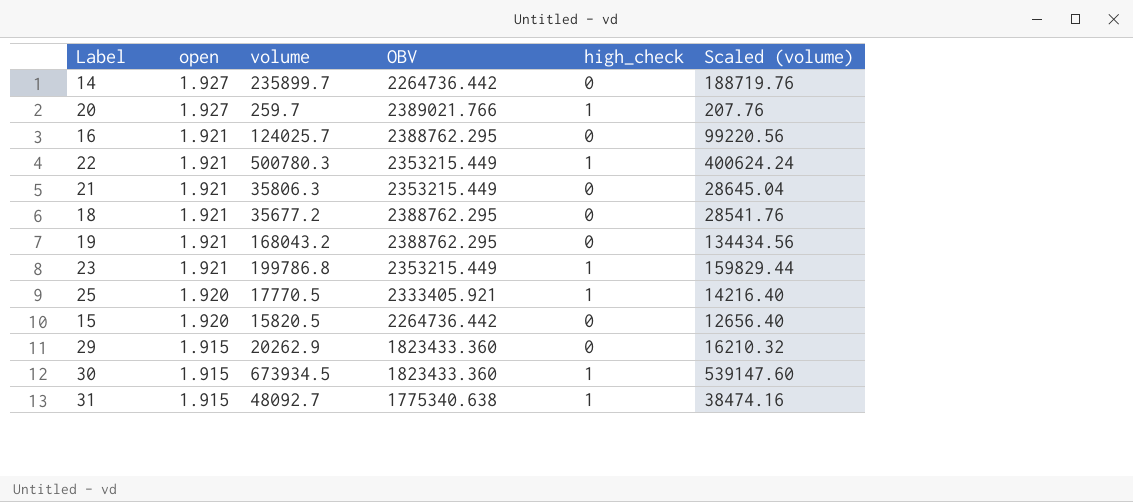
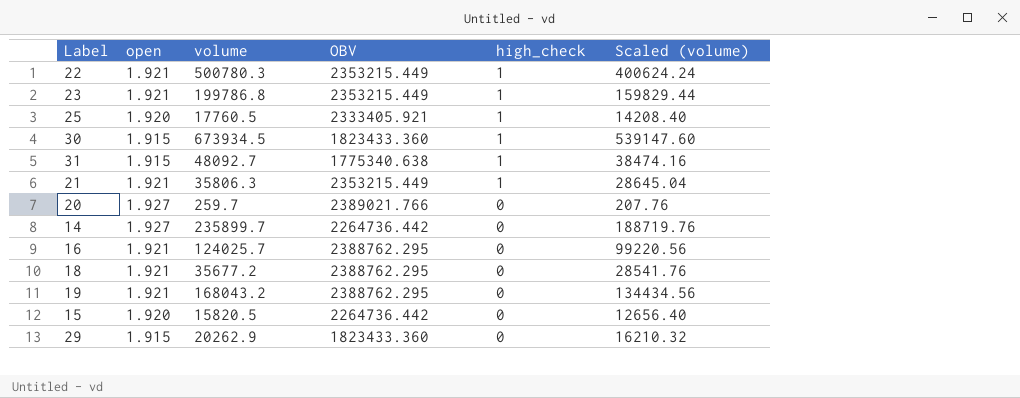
row order: open descending -> high_check descending
25 | volume: 17770.5 -> 17760.5
25 | Scaled (volume): 14216.40 -> 14208.40
21 | high_check: 0 -> 1
20 | high_check: 1 -> 0

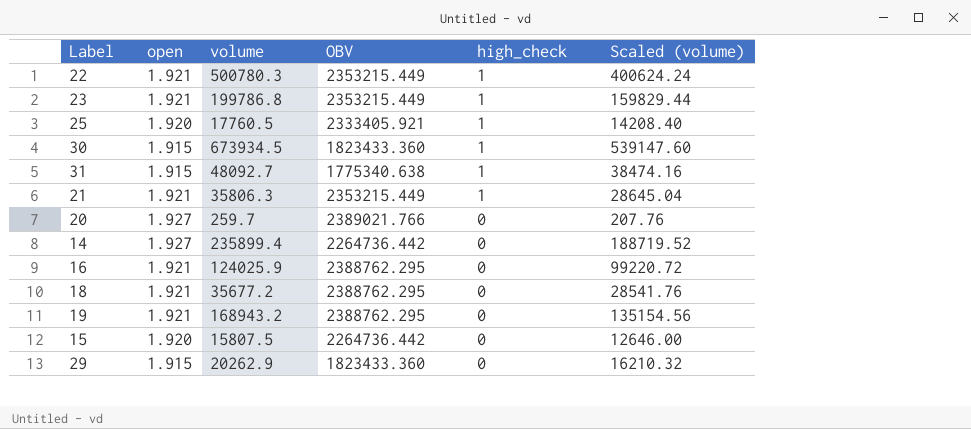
14 | volume: 235899.7 -> 235899.4
14 | Scaled (volume): 188719.76 -> 188719.52
16 | volume: 124025.7 -> 124025.9
16 | Scaled (volume): 99220.56 -> 99220.72
19 | volume: 168043.2 -> 168943.2
19 | Scaled (volume): 134434.56 -> 135154.56
15 | volume: 15820.5 -> 15807.5
15 | Scaled (volume): 12656.40 -> 12646.00

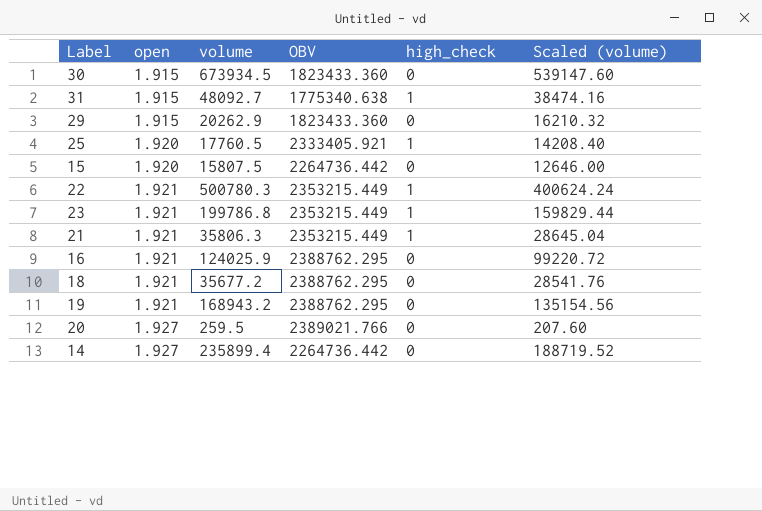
row order: high_check descending -> open ascending
30 | high_check: 1 -> 0
20 | volume: 259.7 -> 259.5
20 | Scaled (volume): 207.76 -> 207.60

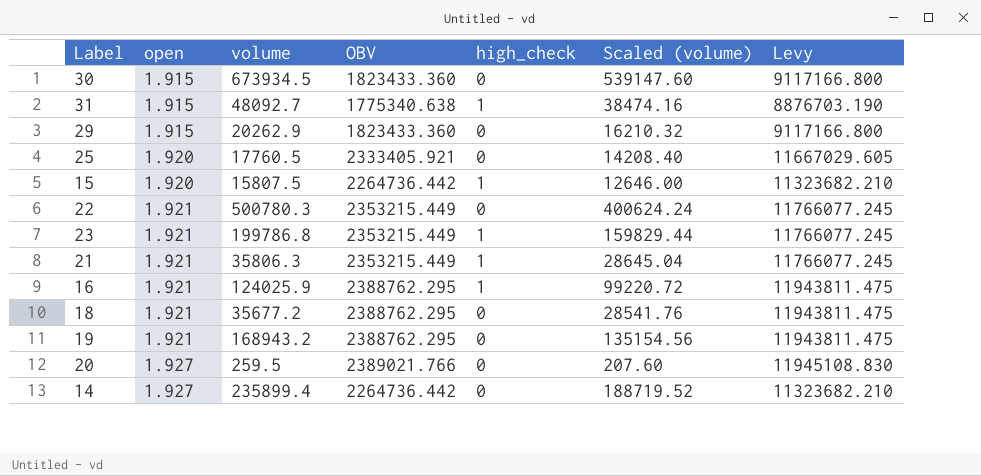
column Levy | formula: none -> [OBV] * 5
25 | high_check: 1 -> 0
15 | high_check: 0 -> 1
22 | high_check: 1 -> 0
16 | high_check: 0 -> 1

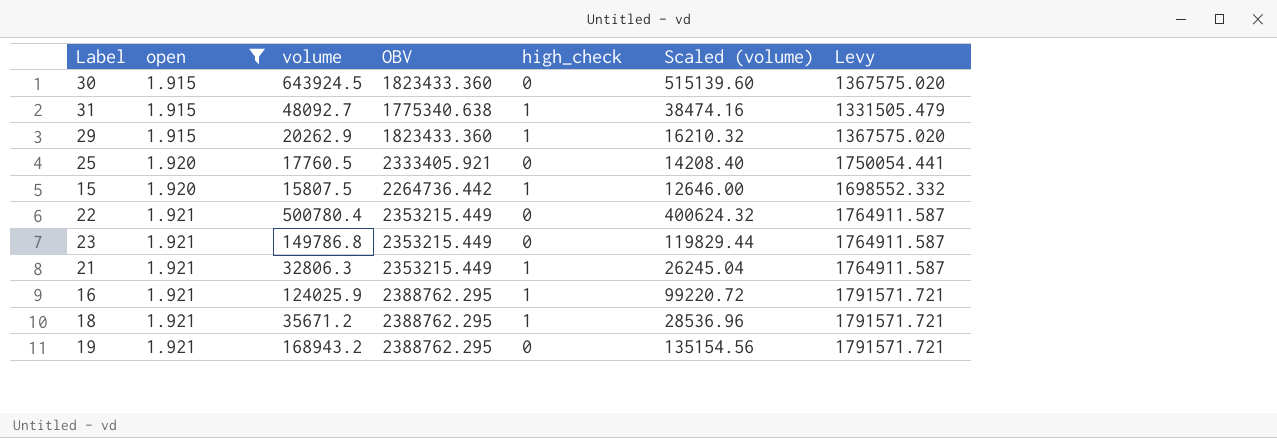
filter: none -> open != 1.927
column Levy | formula: [OBV] * 5 -> [OBV] * 0.75
30 | volume: 673934.5 -> 643924.5
30 | Scaled (volume): 539147.60 -> 515139.60
29 | high_check: 0 -> 1
22 | volume: 500780.3 -> 500780.4
22 | Scaled (volume): 400624.24 -> 400624.32
23 | volume: 199786.8 -> 149786.8
23 | high_check: 1 -> 0
23 | Scaled (volume): 159829.44 -> 119829.44
21 | volume: 35806.3 -> 32806.3
21 | Scaled (volume): 28645.04 -> 26245.04
18 | volume: 35677.2 -> 35671.2
18 | high_check: 0 -> 1
18 | Scaled (volume): 28541.76 -> 28536.96

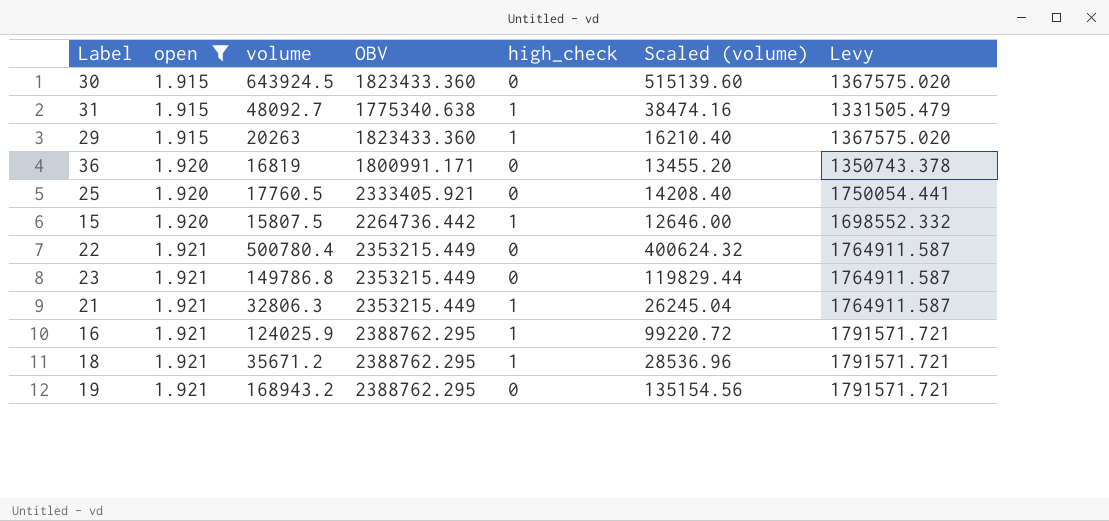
29 | volume: 20262.9 -> 20263
29 | Scaled (volume): 16210.32 -> 16210.40
row 36: none -> 1.920 | 16819 | 1800991.171 | 0 | 13455.20 | 1350743.378

